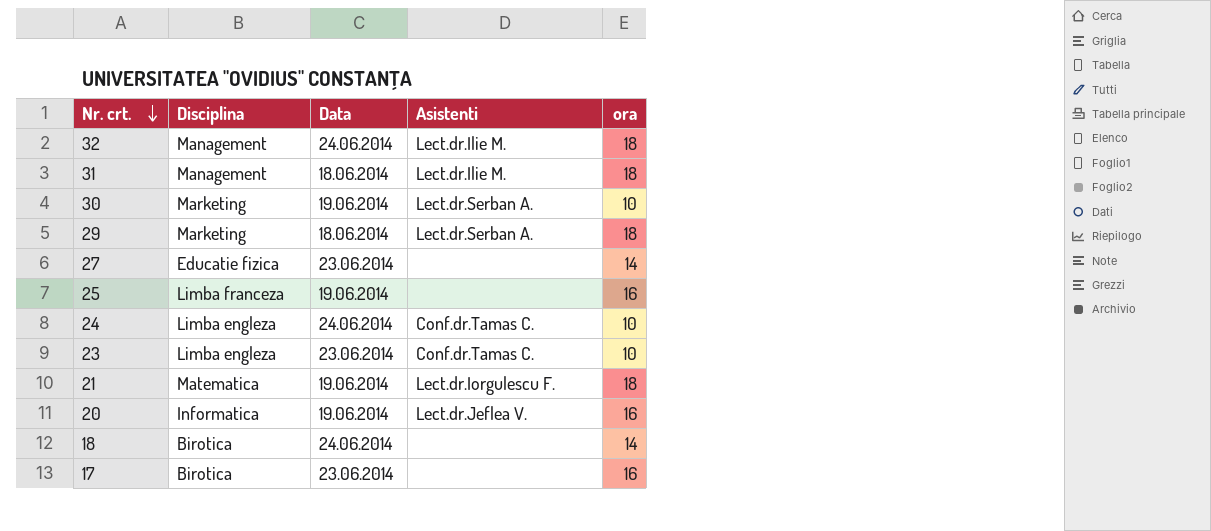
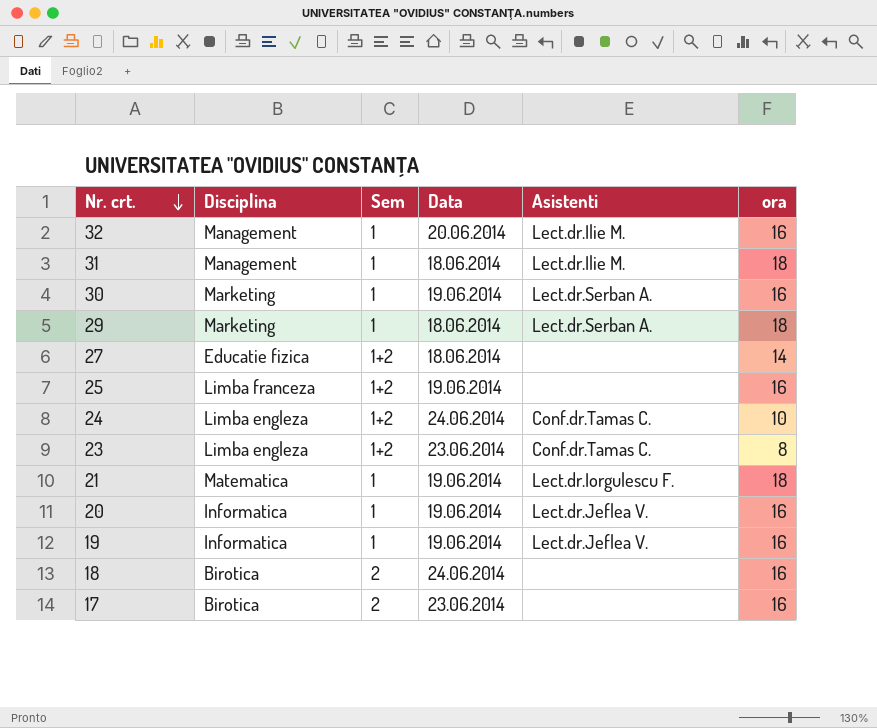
column Sem | position: none -> 3
32 | Data: 24.06.2014 -> 20.06.2014
32 | ora: 18 -> 16
30 | ora: 10 -> 16
27 | Data: 23.06.2014 -> 18.06.2014
23 | ora: 10 -> 8
row 19: none -> Informatica | 1 | 19.06.2014 | Lect.dr.Jeflea V. | 16
18 | ora: 14 -> 16

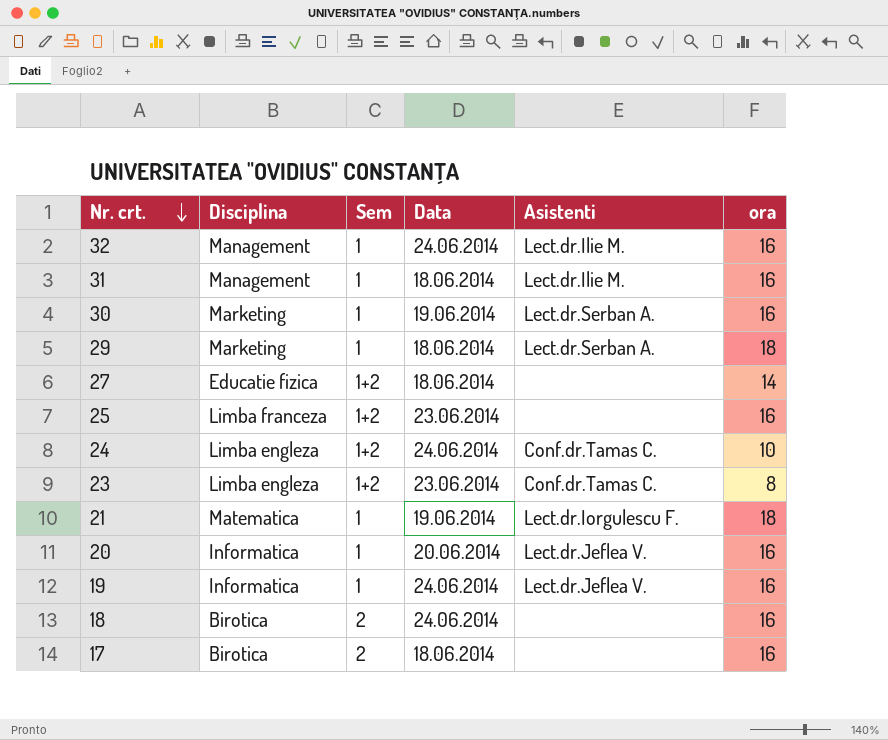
32 | Data: 20.06.2014 -> 24.06.2014
31 | ora: 18 -> 16
25 | Data: 19.06.2014 -> 23.06.2014
20 | Data: 19.06.2014 -> 20.06.2014
19 | Data: 19.06.2014 -> 24.06.2014
17 | Data: 23.06.2014 -> 18.06.2014

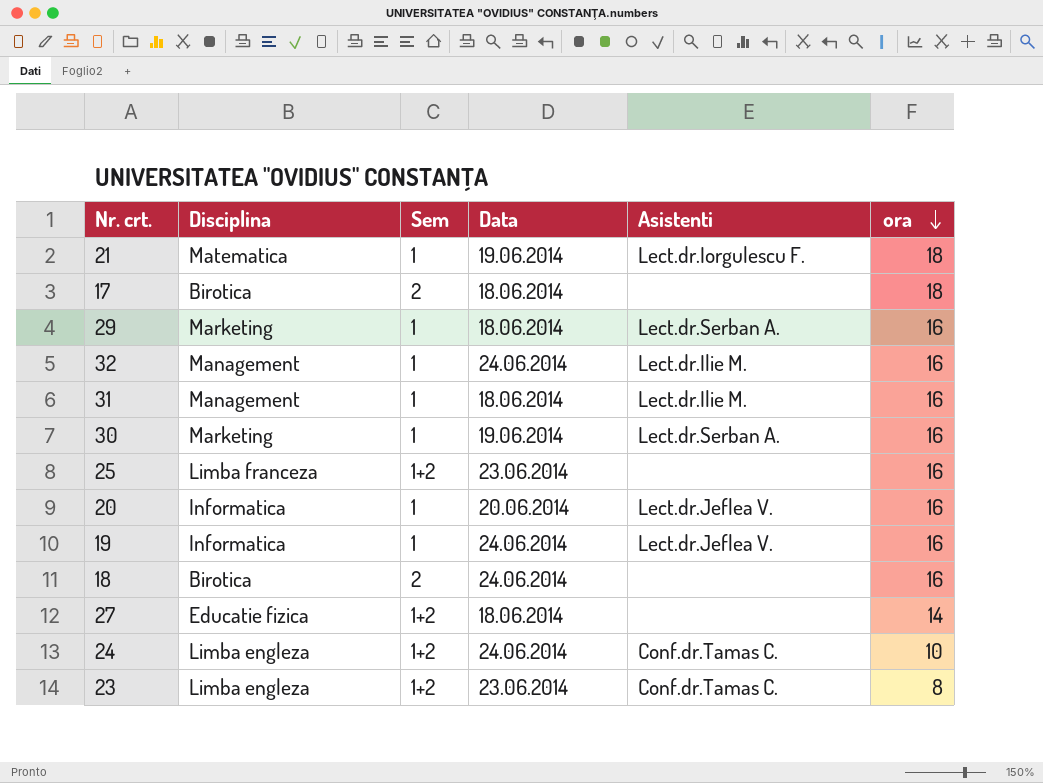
row order: Nr. crt. descending -> ora descending
17 | ora: 16 -> 18
29 | ora: 18 -> 16

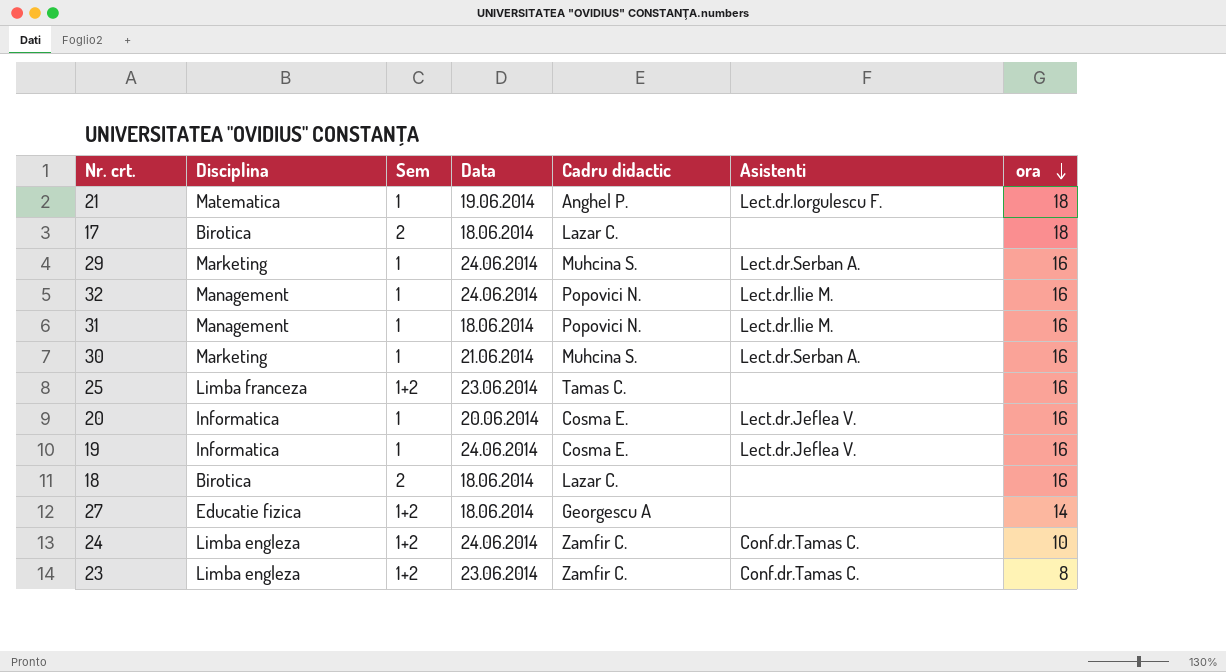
column Cadru didactic | position: none -> 5
29 | Data: 18.06.2014 -> 24.06.2014
30 | Data: 19.06.2014 -> 21.06.2014
18 | Data: 24.06.2014 -> 18.06.2014

